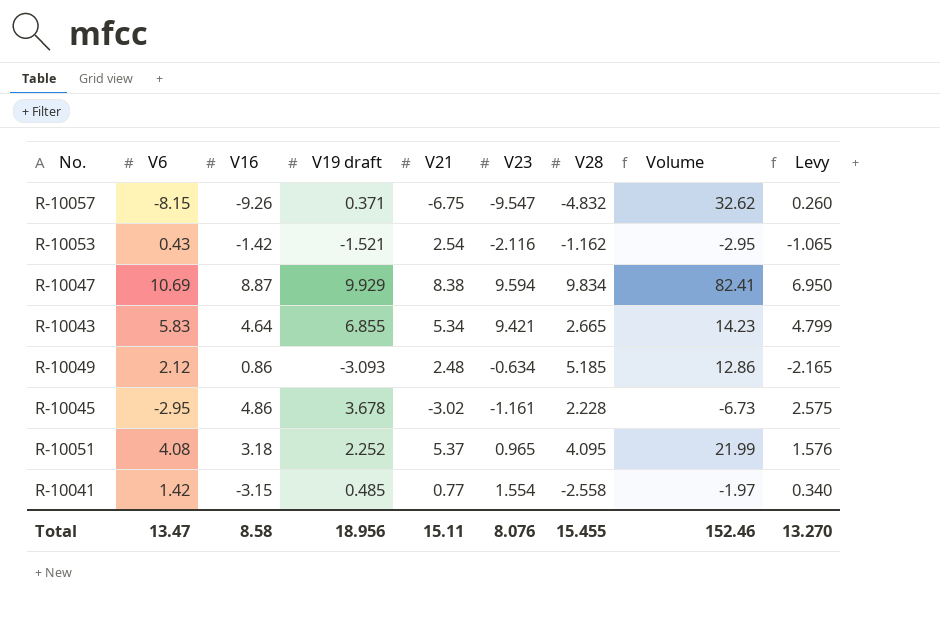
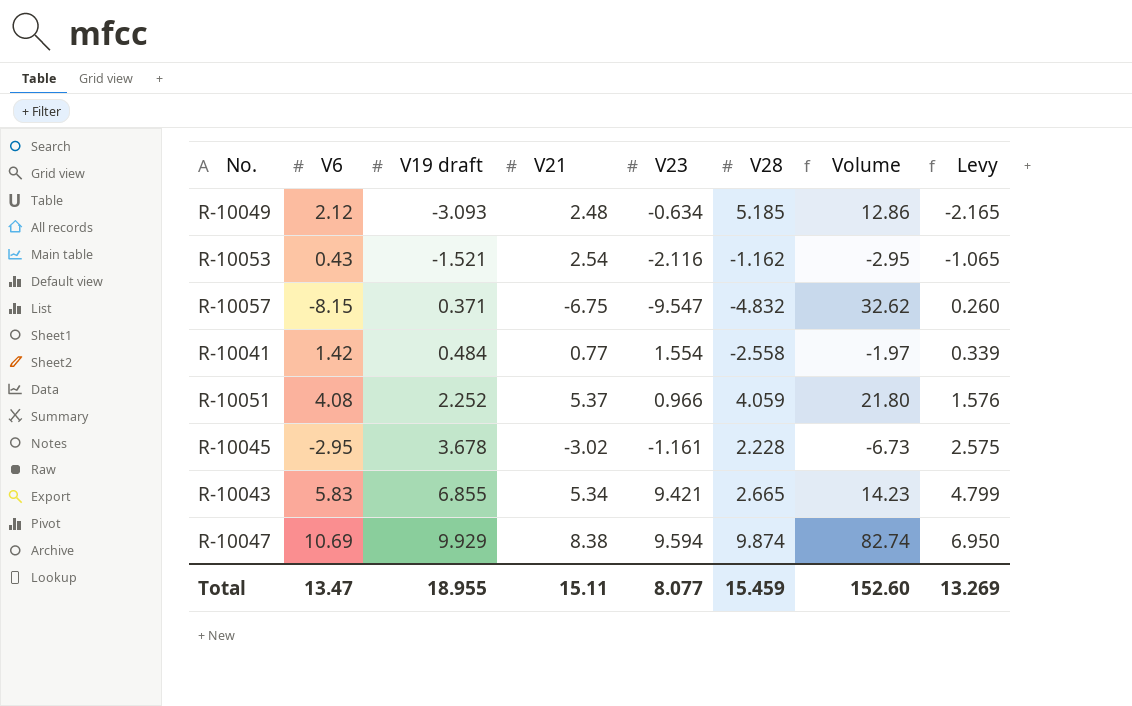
row order: none -> V19 draft ascending
column V16 | position: 3 -> none
R-10041 | V19 draft: 0.485 -> 0.484
R-10041 | Levy: 0.340 -> 0.339
R-10051 | V23: 0.965 -> 0.966
R-10051 | V28: 4.095 -> 4.059
R-10051 | Volume: 21.99 -> 21.80
R-10047 | V28: 9.834 -> 9.874
R-10047 | Volume: 82.41 -> 82.74
Total | V19 draft: 18.956 -> 18.955
Total | V23: 8.076 -> 8.077
Total | V28: 15.455 -> 15.459
Total | Volume: 152.46 -> 152.60
Total | Levy: 13.270 -> 13.269

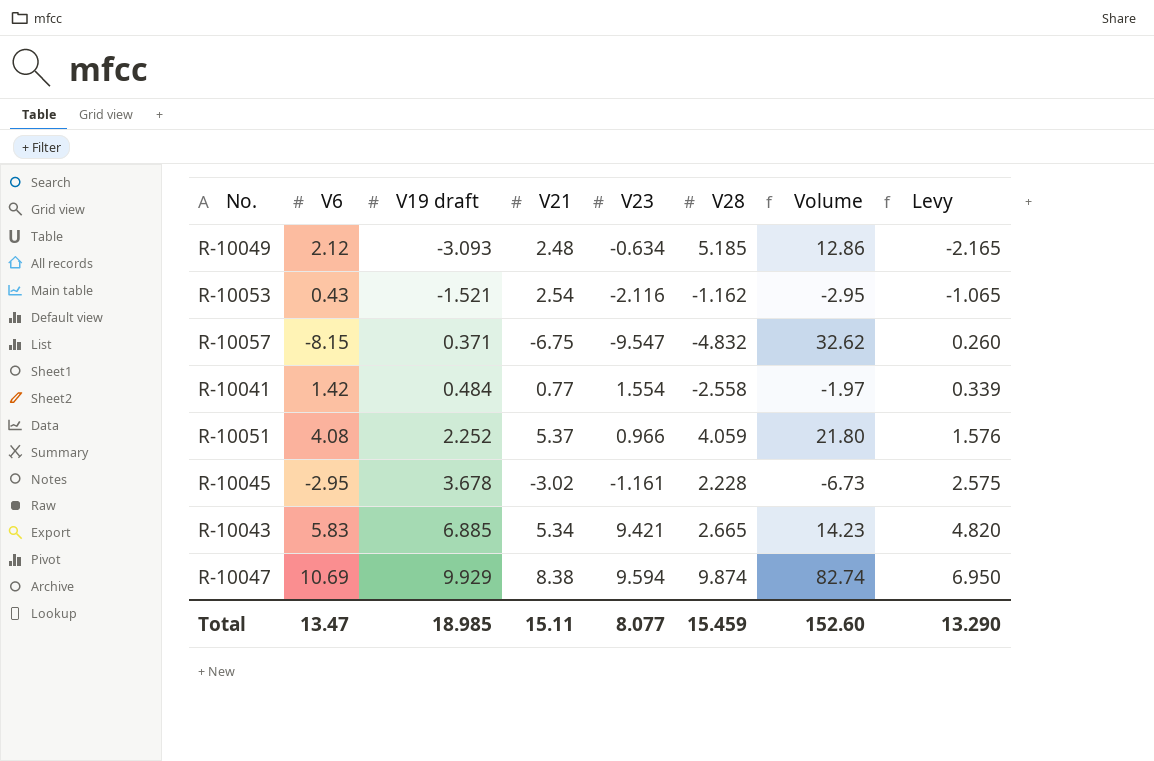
R-10043 | V19 draft: 6.855 -> 6.885
R-10043 | Levy: 4.799 -> 4.820
Total | V19 draft: 18.955 -> 18.985
Total | Levy: 13.269 -> 13.290

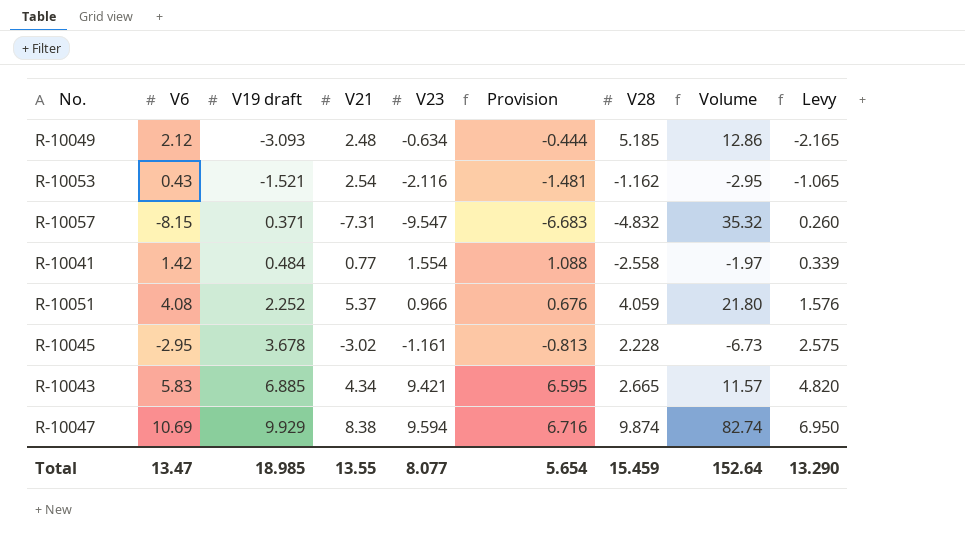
column Provision | formula: none -> [V23] * 0.7
R-10057 | V21: -6.75 -> -7.31
R-10057 | Volume: 32.62 -> 35.32
R-10043 | V21: 5.34 -> 4.34
R-10043 | Volume: 14.23 -> 11.57
Total | V21: 15.11 -> 13.55
Total | Volume: 152.60 -> 152.64

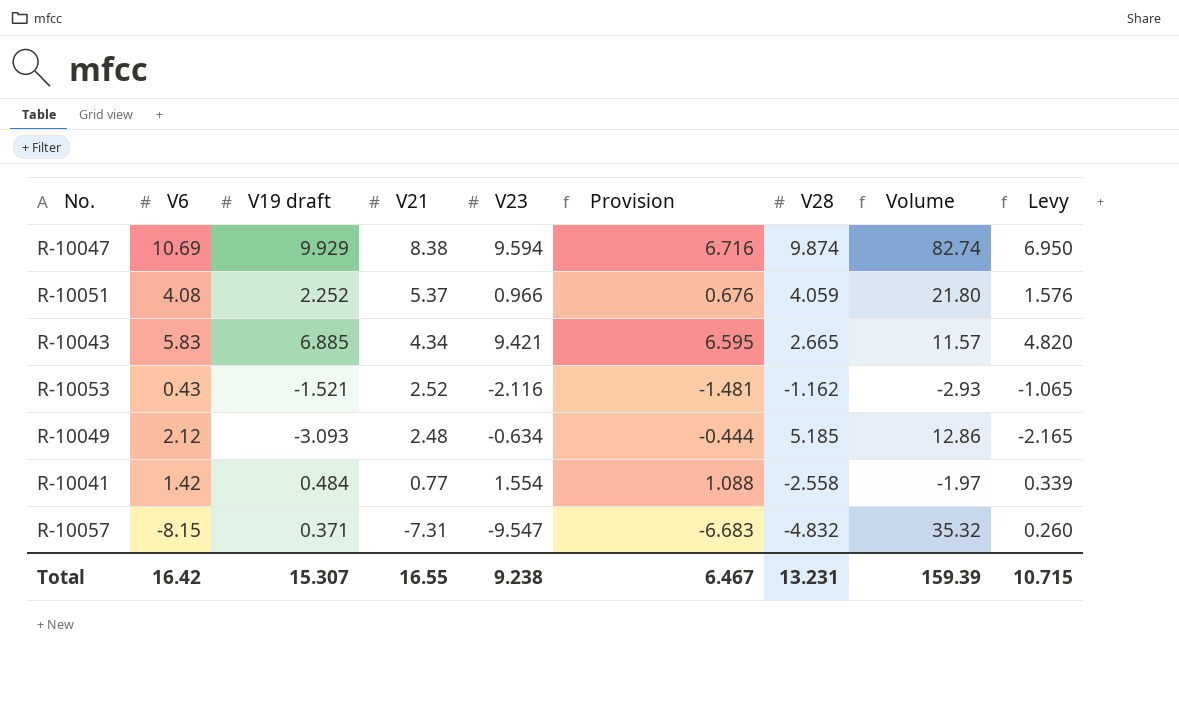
row order: V19 draft ascending -> V21 descending
row R-10045: -2.95 | 3.678 | -3.02 | -1.161 | -0.813 | 2.228 | -6.73 | 2.575 -> none
R-10053 | V21: 2.54 -> 2.52
R-10053 | Volume: -2.95 -> -2.93
Total | V6: 13.47 -> 16.42
Total | V19 draft: 18.985 -> 15.307
Total | V21: 13.55 -> 16.55
Total | V23: 8.077 -> 9.238
Total | Provision: 5.654 -> 6.467
Total | V28: 15.459 -> 13.231
Total | Volume: 152.64 -> 159.39
Total | Levy: 13.290 -> 10.715

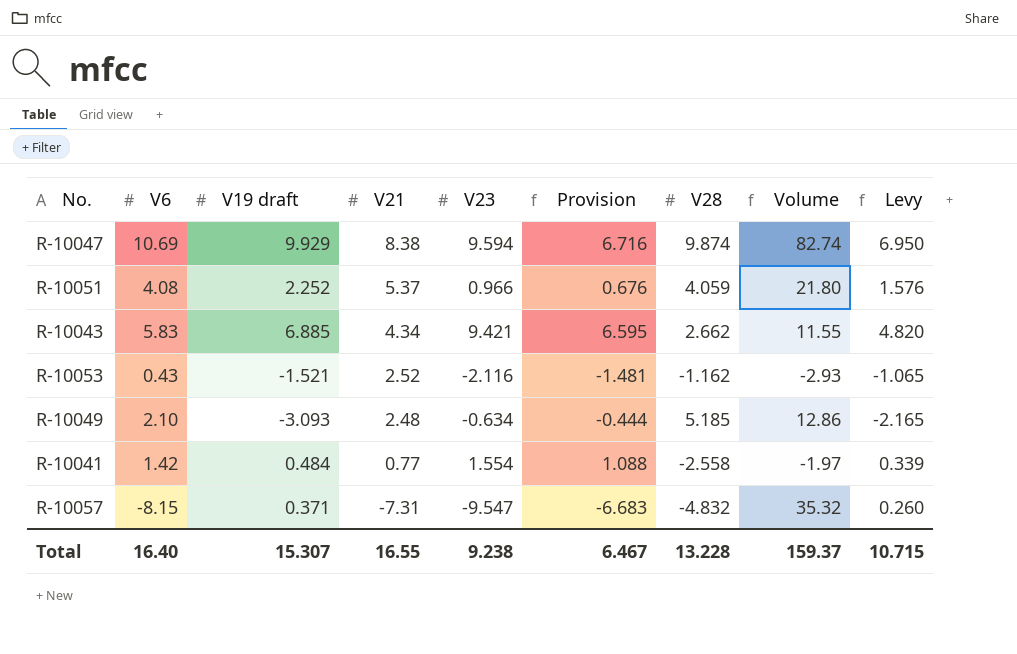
R-10043 | V28: 2.665 -> 2.662
R-10043 | Volume: 11.57 -> 11.55
R-10049 | V6: 2.12 -> 2.10
Total | V6: 16.42 -> 16.40
Total | V28: 13.231 -> 13.228
Total | Volume: 159.39 -> 159.37

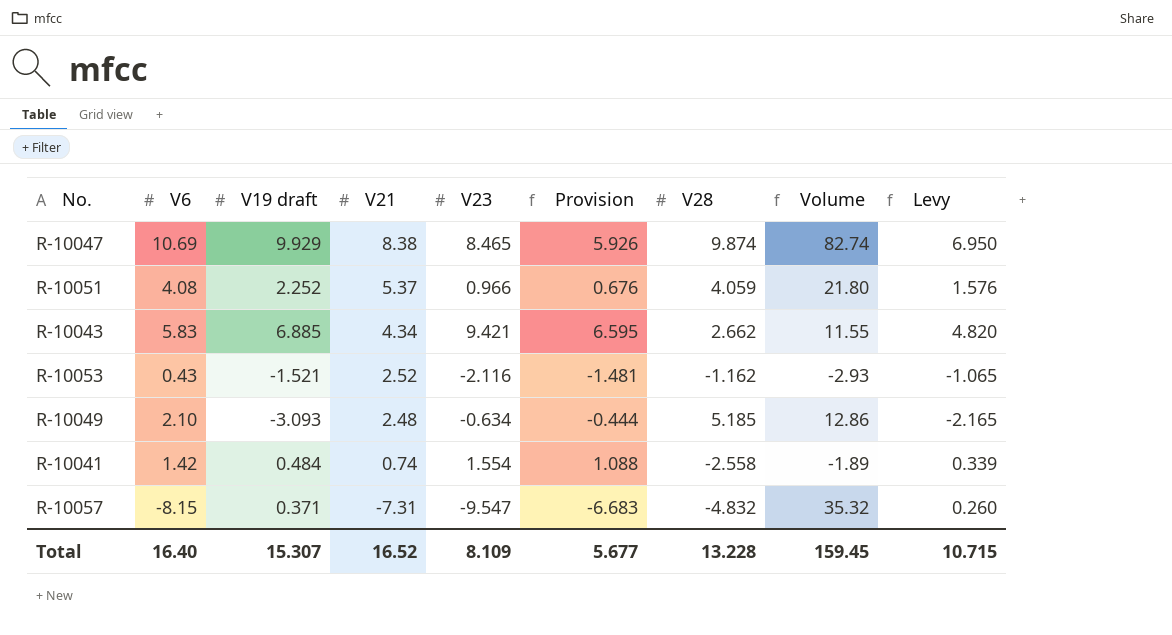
R-10047 | V23: 9.594 -> 8.465
R-10047 | Provision: 6.716 -> 5.926
R-10041 | V21: 0.77 -> 0.74
R-10041 | Volume: -1.97 -> -1.89
Total | V21: 16.55 -> 16.52
Total | V23: 9.238 -> 8.109
Total | Provision: 6.467 -> 5.677
Total | Volume: 159.37 -> 159.45

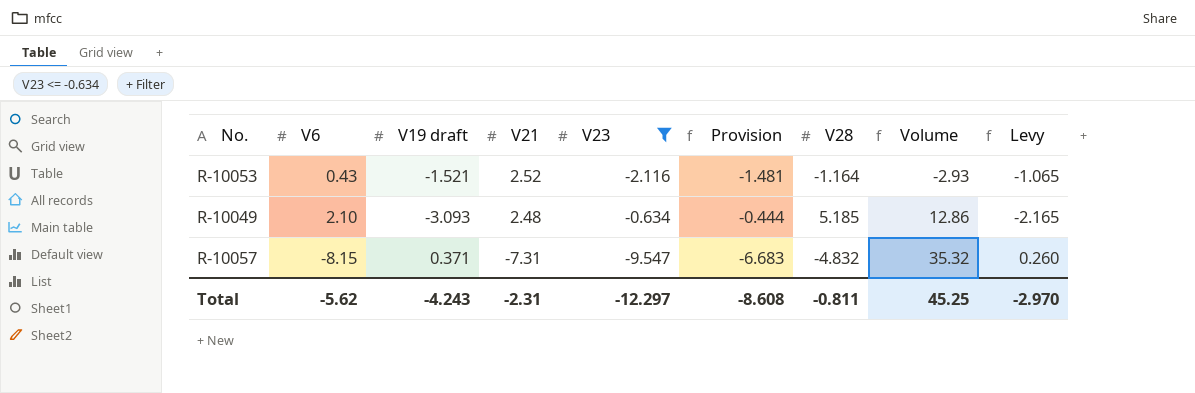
filter: none -> V23 <= -0.634
R-10053 | V28: -1.162 -> -1.164
Total | V6: 16.40 -> -5.62
Total | V19 draft: 15.307 -> -4.243
Total | V21: 16.52 -> -2.31
Total | V23: 8.109 -> -12.297
Total | Provision: 5.677 -> -8.608
Total | V28: 13.228 -> -0.811
Total | Volume: 159.45 -> 45.25
Total | Levy: 10.715 -> -2.970

